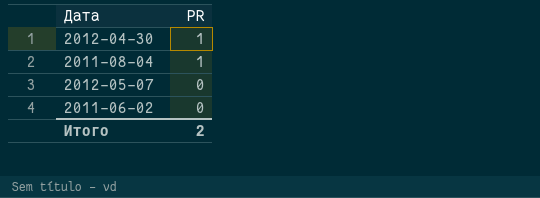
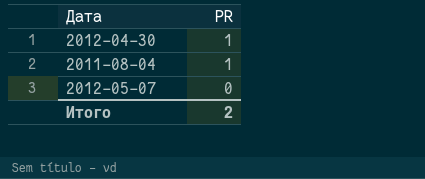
row 2011-06-02: 0 -> none

